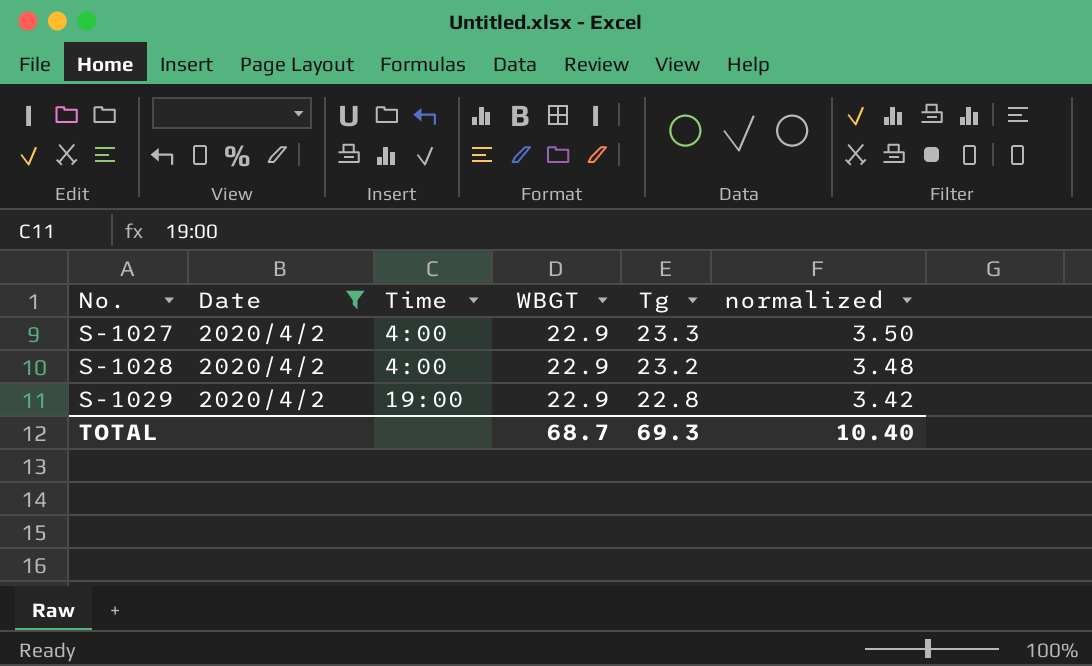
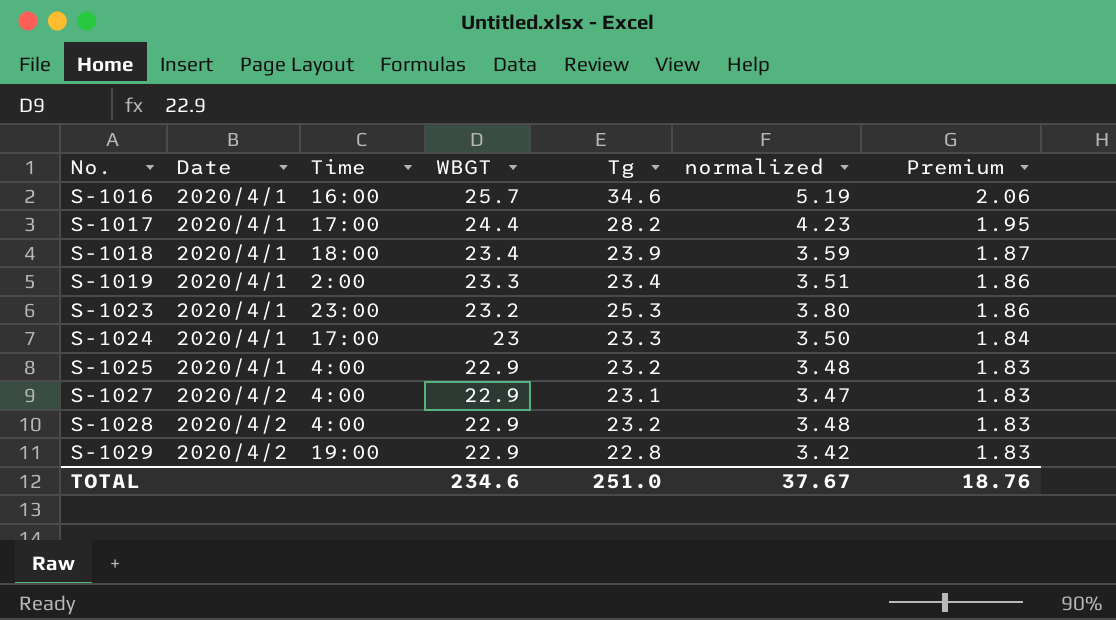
filter: Date = 2020/4/2 -> none
column Premium | formula: none -> [WBGT] * 0.08
S-1027 | Tg: 23.3 -> 23.1
S-1027 | normalized: 3.50 -> 3.47
TOTAL | WBGT: 68.7 -> 234.6
TOTAL | Tg: 69.3 -> 251.0
TOTAL | normalized: 10.40 -> 37.67

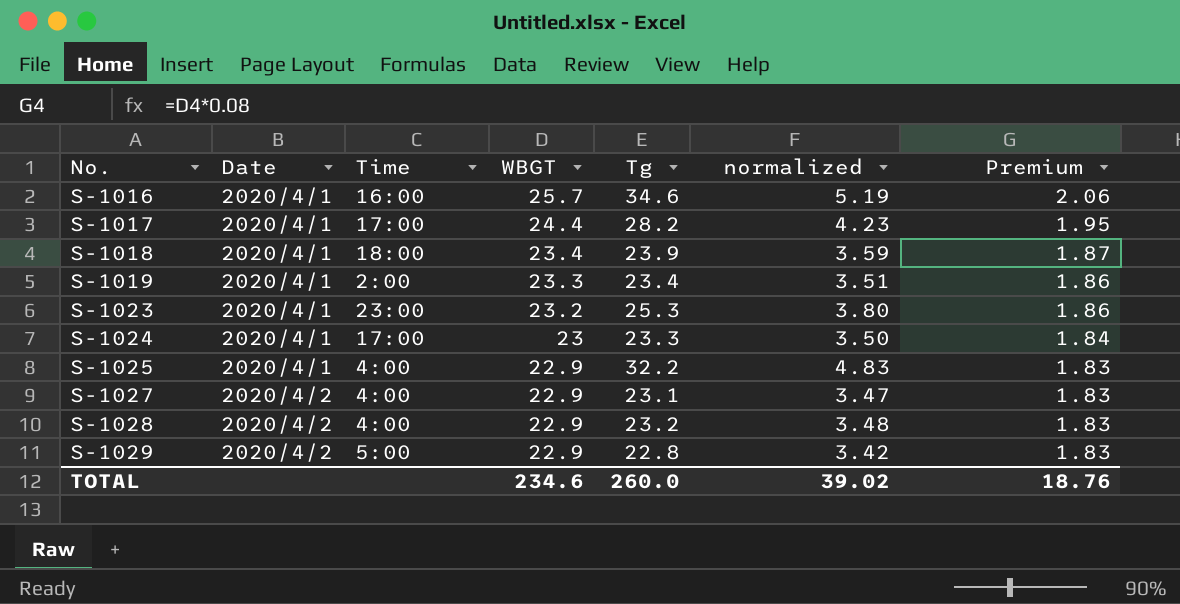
S-1025 | Tg: 23.2 -> 32.2
S-1025 | normalized: 3.48 -> 4.83
S-1029 | Time: 19:00 -> 5:00
TOTAL | Tg: 251.0 -> 260.0
TOTAL | normalized: 37.67 -> 39.02

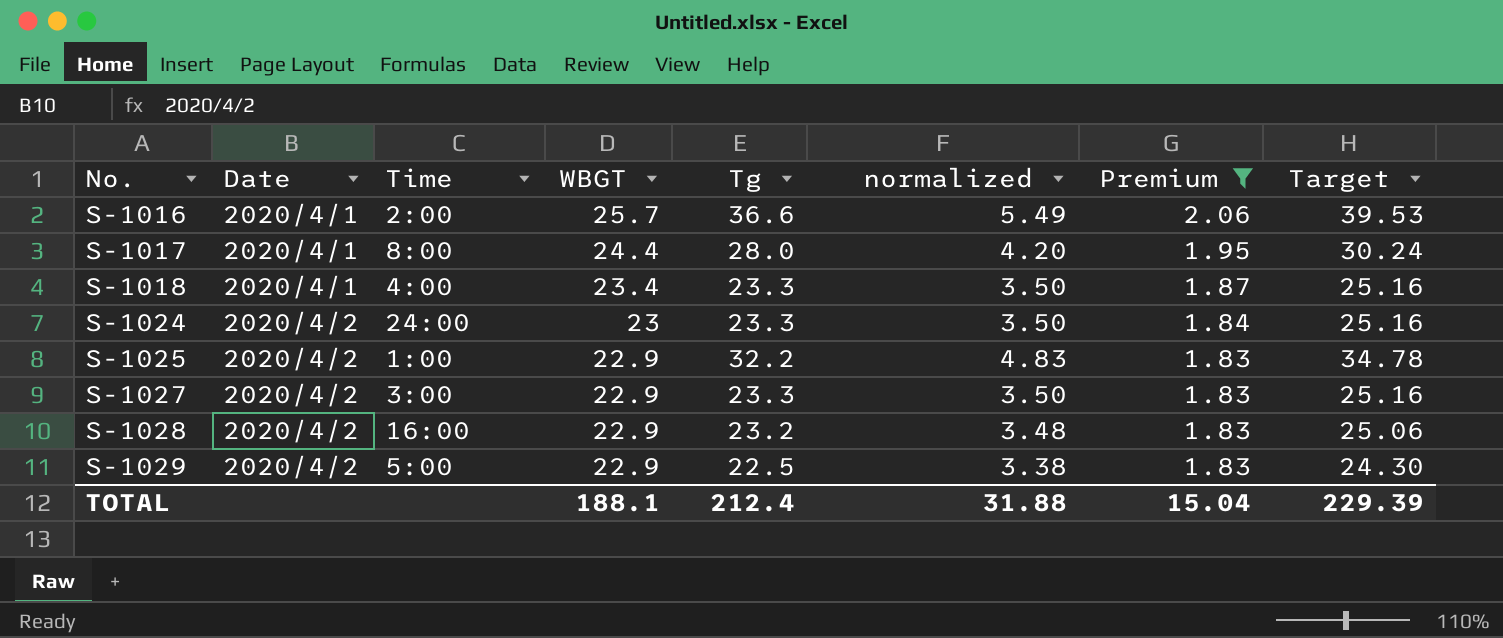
filter: none -> Premium != 1.86
column Target | formula: none -> [Tg] * 1.08
S-1016 | Time: 16:00 -> 2:00
S-1016 | Tg: 34.6 -> 36.6
S-1016 | normalized: 5.19 -> 5.49
S-1017 | Time: 17:00 -> 8:00
S-1017 | Tg: 28.2 -> 28.0
S-1017 | normalized: 4.23 -> 4.20
S-1018 | Time: 18:00 -> 4:00
S-1018 | Tg: 23.9 -> 23.3
S-1018 | normalized: 3.59 -> 3.50
S-1024 | Date: 2020/4/1 -> 2020/4/2
S-1024 | Time: 17:00 -> 24:00
S-1025 | Date: 2020/4/1 -> 2020/4/2
S-1025 | Time: 4:00 -> 1:00
S-1027 | Time: 4:00 -> 3:00
S-1027 | Tg: 23.1 -> 23.3
S-1027 | normalized: 3.47 -> 3.50
S-1028 | Time: 4:00 -> 16:00
S-1029 | Tg: 22.8 -> 22.5
S-1029 | normalized: 3.42 -> 3.38
TOTAL | WBGT: 234.6 -> 188.1
TOTAL | Tg: 260.0 -> 212.4
TOTAL | normalized: 39.02 -> 31.88
TOTAL | Premium: 18.76 -> 15.04

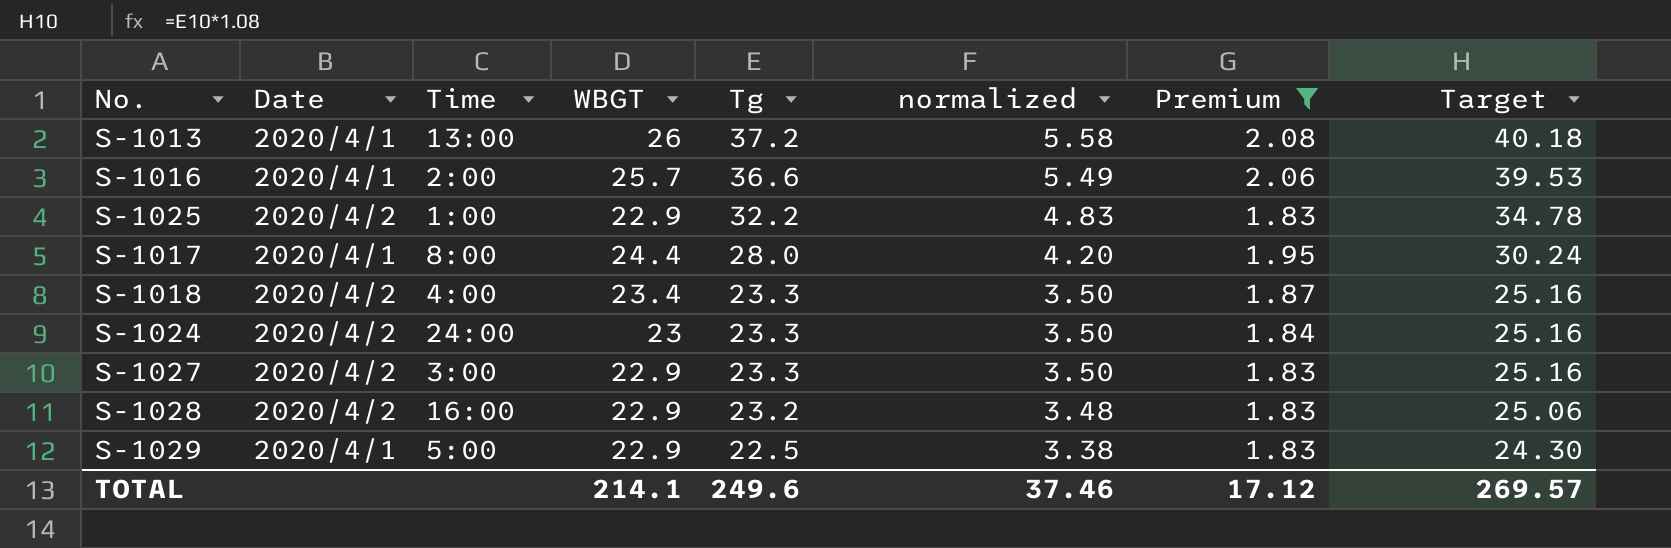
row order: No. ascending -> Tg descending
row S-1013: none -> 2020/4/1 | 13:00 | 26 | 37.2 | 5.58 | 2.08 | 40.18
S-1018 | Date: 2020/4/1 -> 2020/4/2
S-1029 | Date: 2020/4/2 -> 2020/4/1
TOTAL | WBGT: 188.1 -> 214.1
TOTAL | Tg: 212.4 -> 249.6
TOTAL | normalized: 31.88 -> 37.46
TOTAL | Premium: 15.04 -> 17.12
TOTAL | Target: 229.39 -> 269.57

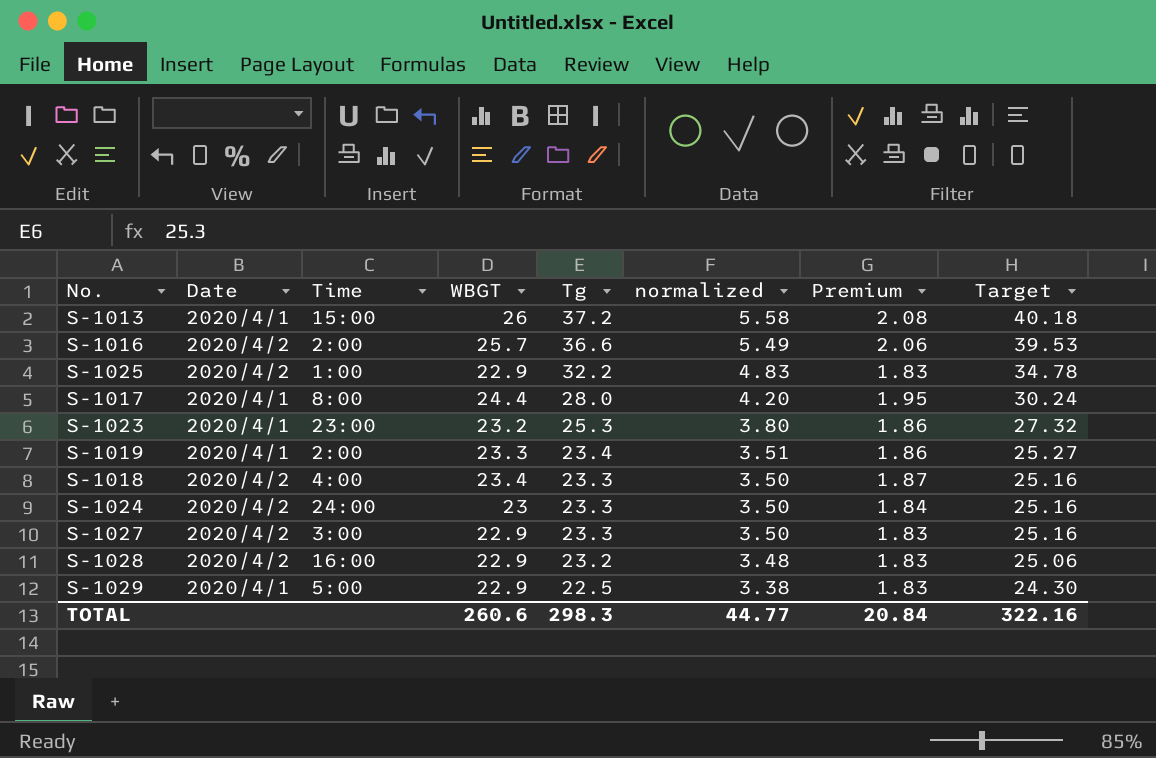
filter: Premium != 1.86 -> none
S-1013 | Time: 13:00 -> 15:00
S-1016 | Date: 2020/4/1 -> 2020/4/2
TOTAL | WBGT: 214.1 -> 260.6
TOTAL | Tg: 249.6 -> 298.3
TOTAL | normalized: 37.46 -> 44.77
TOTAL | Premium: 17.12 -> 20.84
TOTAL | Target: 269.57 -> 322.16

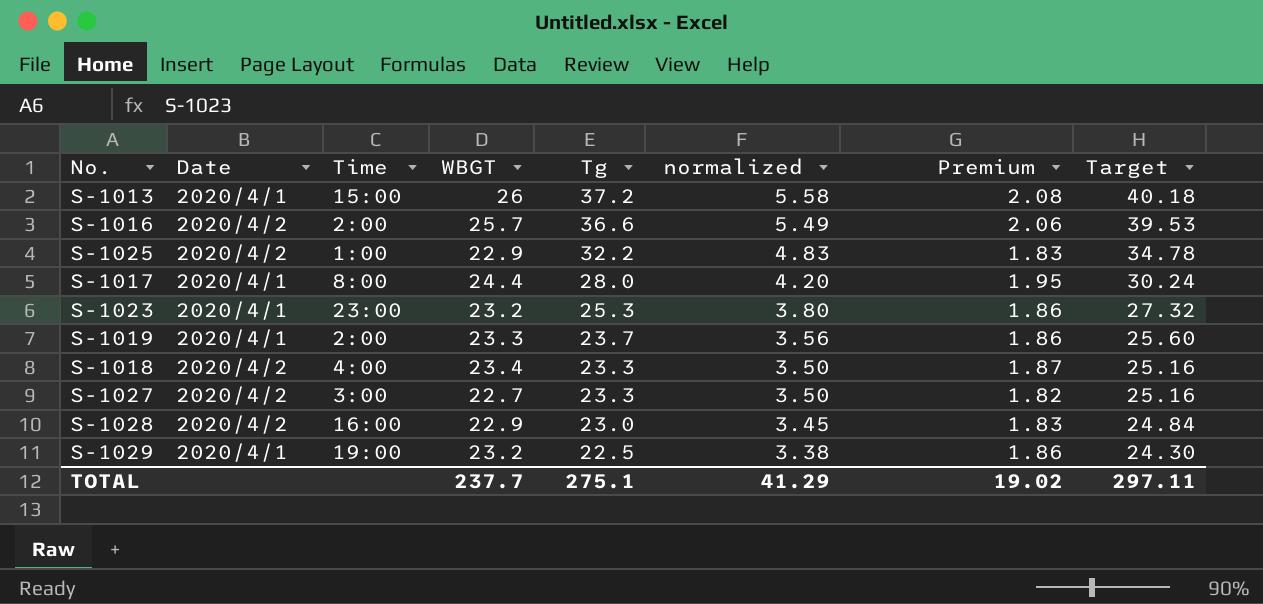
row S-1024: 2020/4/2 | 24:00 | 23 | 23.3 | 3.50 | 1.84 | 25.16 -> none
S-1019 | Tg: 23.4 -> 23.7
S-1019 | normalized: 3.51 -> 3.56
S-1019 | Target: 25.27 -> 25.60
S-1027 | WBGT: 22.9 -> 22.7
S-1027 | Premium: 1.83 -> 1.82
S-1028 | Tg: 23.2 -> 23.0
S-1028 | normalized: 3.48 -> 3.45
S-1028 | Target: 25.06 -> 24.84
S-1029 | Time: 5:00 -> 19:00
S-1029 | WBGT: 22.9 -> 23.2
S-1029 | Premium: 1.83 -> 1.86
TOTAL | WBGT: 260.6 -> 237.7
TOTAL | Tg: 298.3 -> 275.1
TOTAL | normalized: 44.77 -> 41.29
TOTAL | Premium: 20.84 -> 19.02
TOTAL | Target: 322.16 -> 297.11

